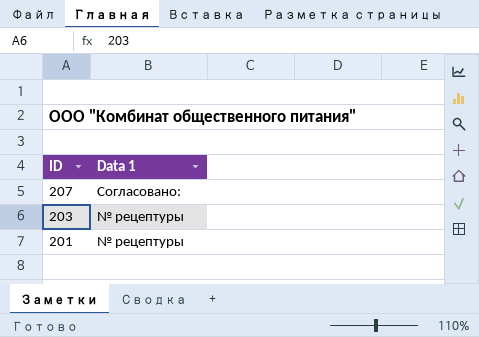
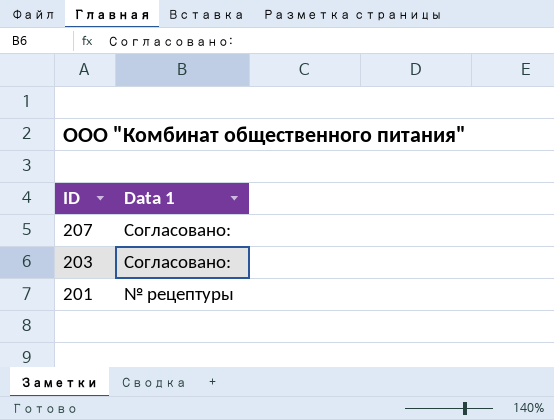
203 | Data 1: № рецептуры -> Согласовано:

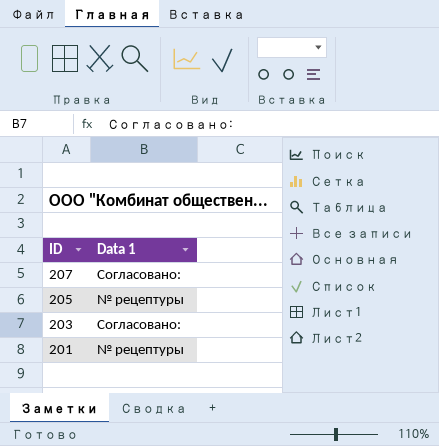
row 205: none -> № рецептуры

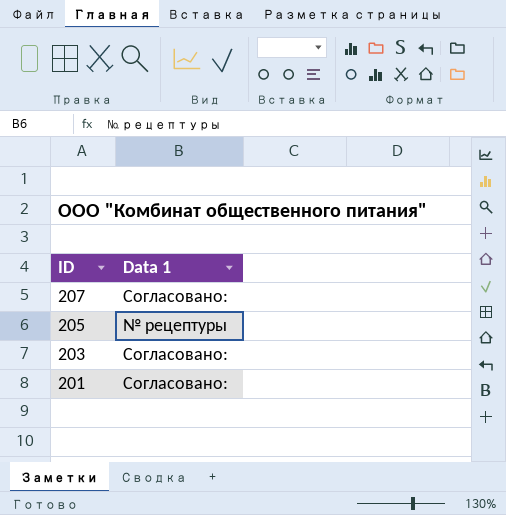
201 | Data 1: № рецептуры -> Согласовано:

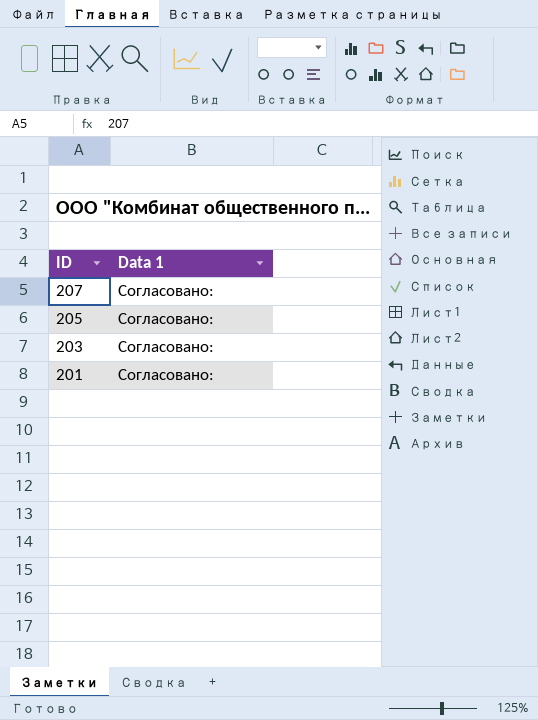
205 | Data 1: № рецептуры -> Согласовано:

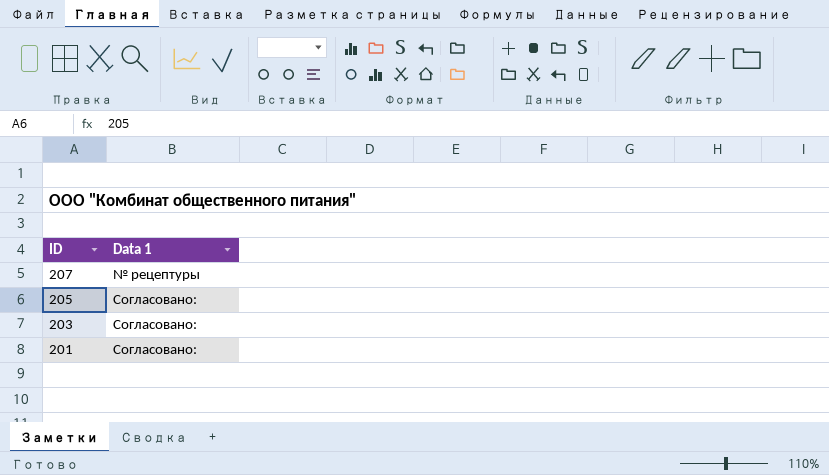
207 | Data 1: Согласовано: -> № рецептуры

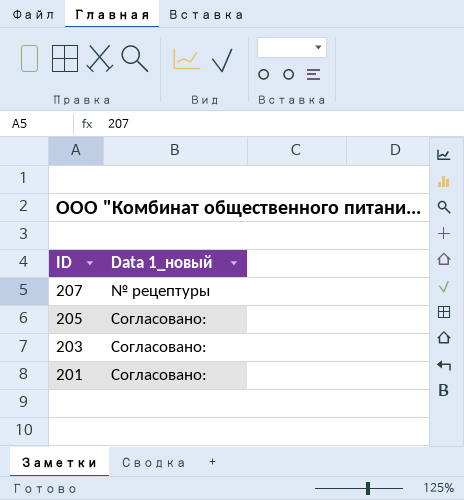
column name: Data 1 -> Data 1_новый

